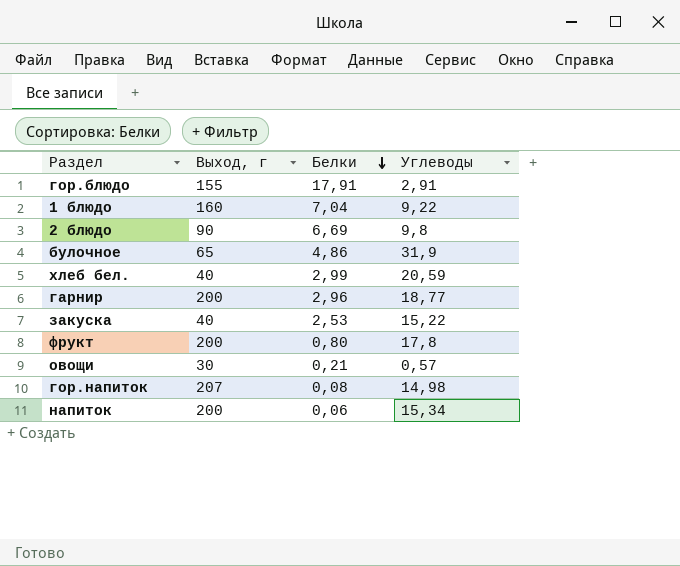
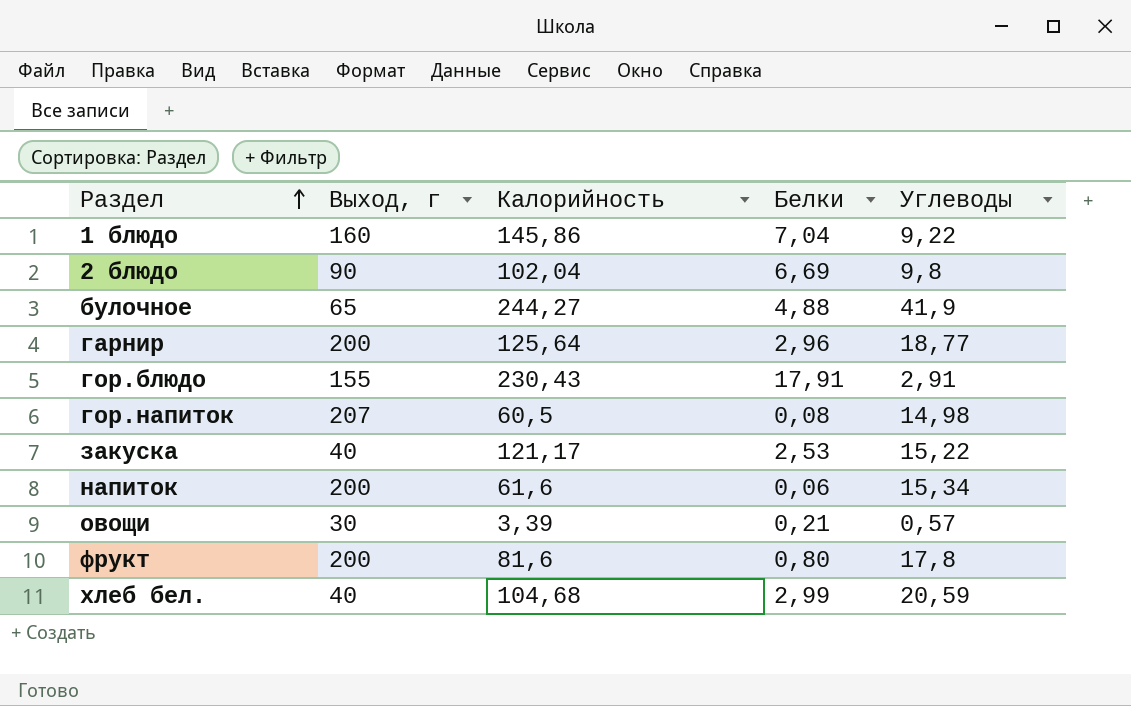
row order: Белки descending -> Раздел ascending
column Калорийность | position: none -> 3
булочное | Белки: 4,86 -> 4,88
булочное | Углеводы: 31,9 -> 41,9

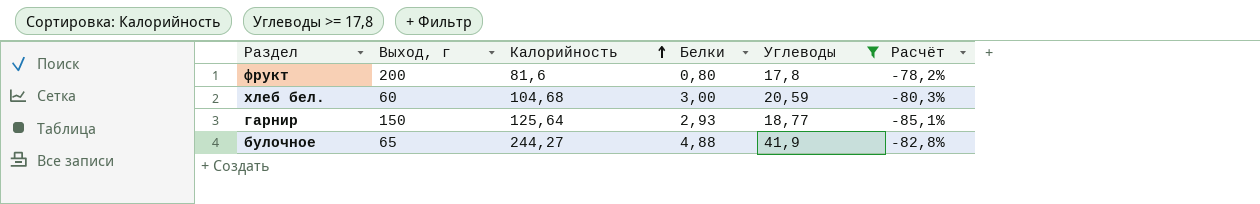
filter: none -> Углеводы >= 17,8
row order: Раздел ascending -> Калорийность ascending
column Расчёт | formula: none -> ([Углеводы] - [Калорийность]) / [Калорийность]
хлеб бел. | Выход, г: 40 -> 60
хлеб бел. | Белки: 2,99 -> 3,00
гарнир | Выход, г: 200 -> 150
гарнир | Белки: 2,96 -> 2,93

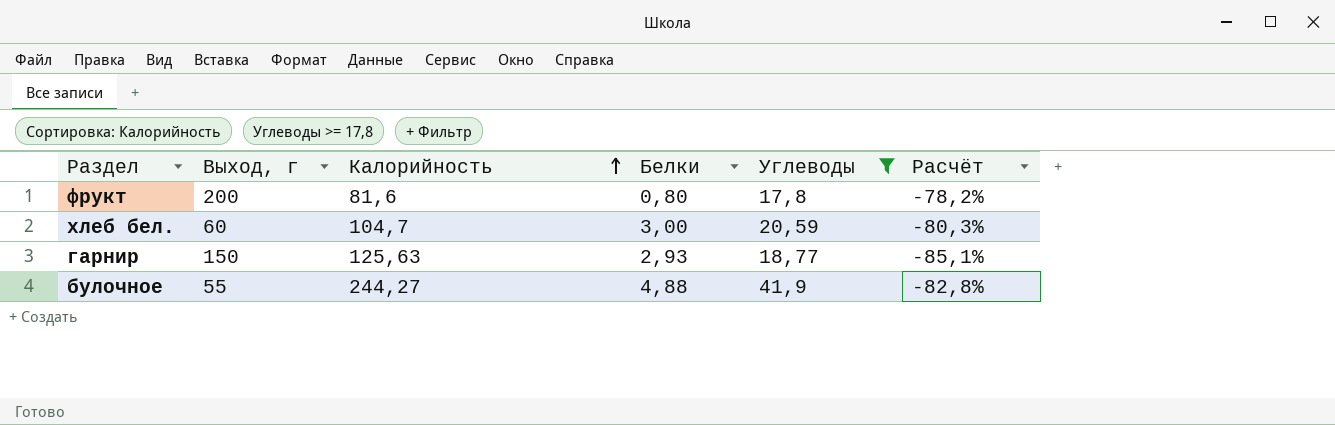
хлеб бел. | Калорийность: 104,68 -> 104,7
гарнир | Калорийность: 125,64 -> 125,63
булочное | Выход, г: 65 -> 55

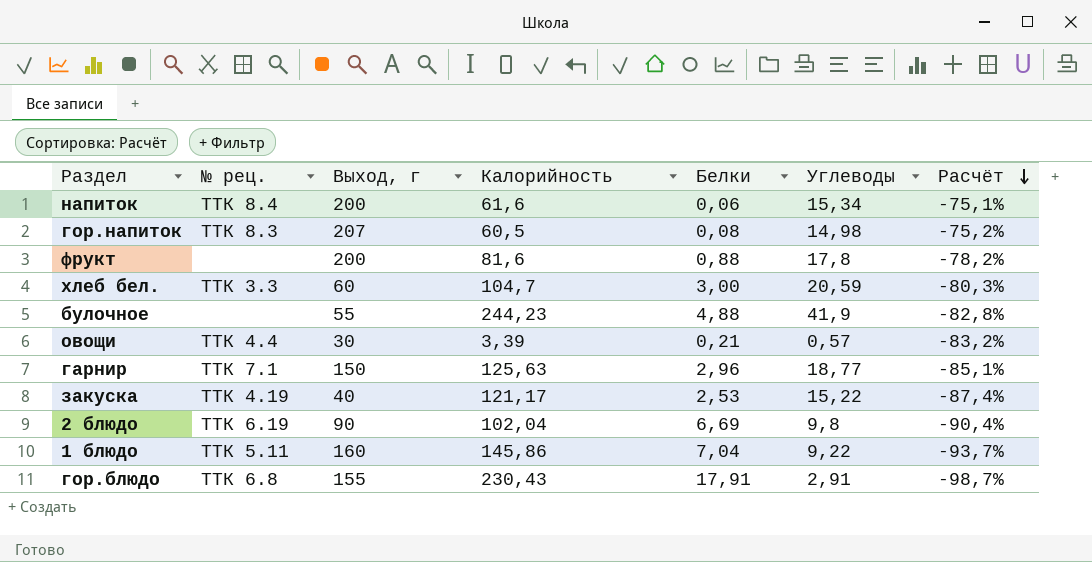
filter: Углеводы >= 17,8 -> none
row order: Калорийность ascending -> Расчёт descending
column № рец. | position: none -> 2
фрукт | Белки: 0,80 -> 0,88
булочное | Калорийность: 244,27 -> 244,23
гарнир | Белки: 2,93 -> 2,96

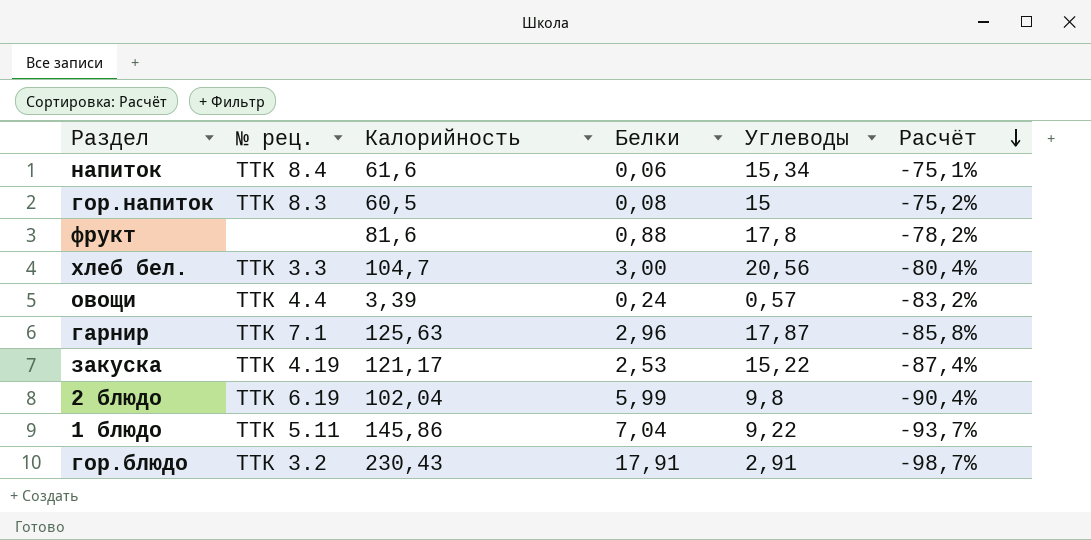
column Выход, г | position: 3 -> none
row булочное: none | 55 | 244,23 | 4,88 | 41,9 | -82,8% -> none
гор.напиток | Углеводы: 14,98 -> 15
хлеб бел. | Углеводы: 20,59 -> 20,56
хлеб бел. | Расчёт: -80,3% -> -80,4%
овощи | Белки: 0,21 -> 0,24
гарнир | Углеводы: 18,77 -> 17,87
гарнир | Расчёт: -85,1% -> -85,8%
2 блюдо | Белки: 6,69 -> 5,99
гор.блюдо | № рец.: ТТК 6.8 -> ТТК 3.2

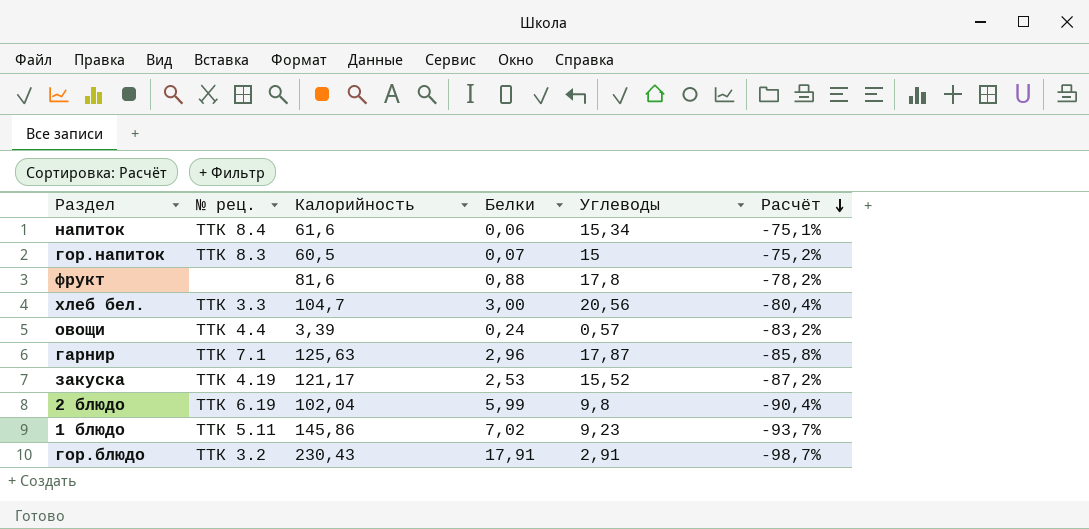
гор.напиток | Белки: 0,08 -> 0,07
закуска | Углеводы: 15,22 -> 15,52
закуска | Расчёт: -87,4% -> -87,2%
1 блюдо | Белки: 7,04 -> 7,02
1 блюдо | Углеводы: 9,22 -> 9,23

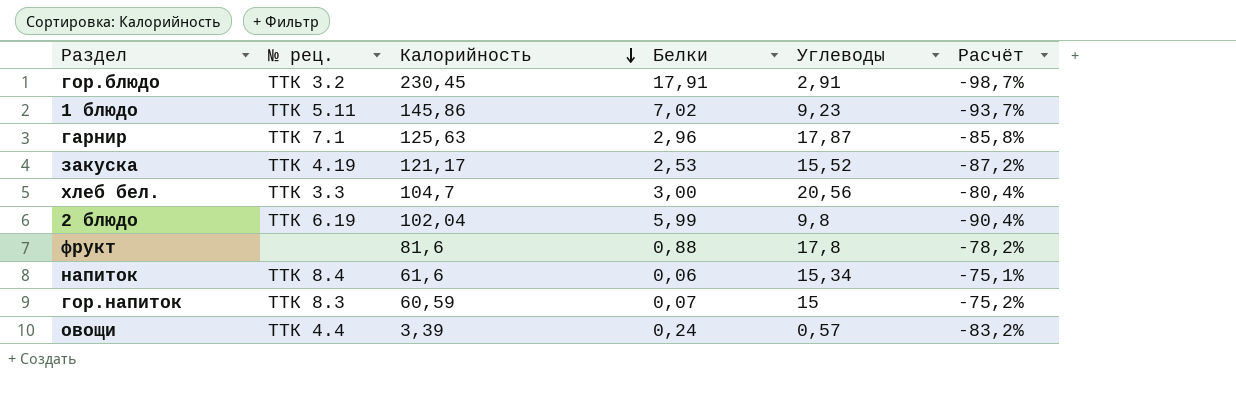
row order: Расчёт descending -> Калорийность descending
гор.блюдо | Калорийность: 230,43 -> 230,45
гор.напиток | Калорийность: 60,5 -> 60,59

